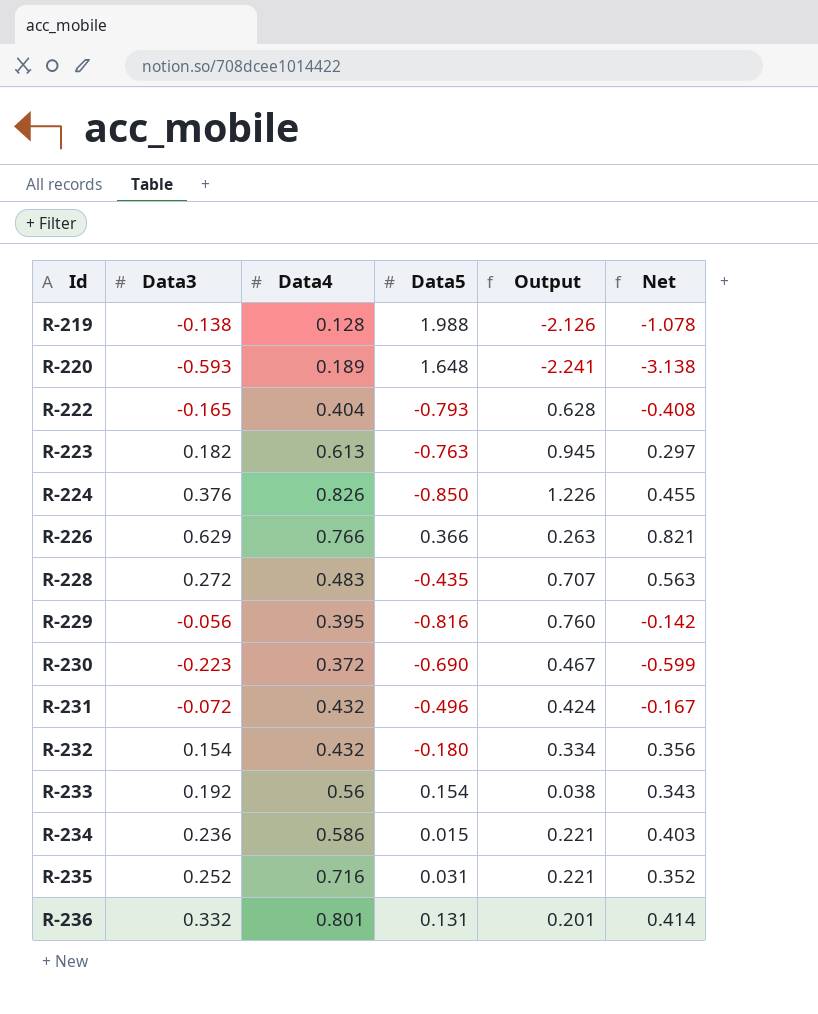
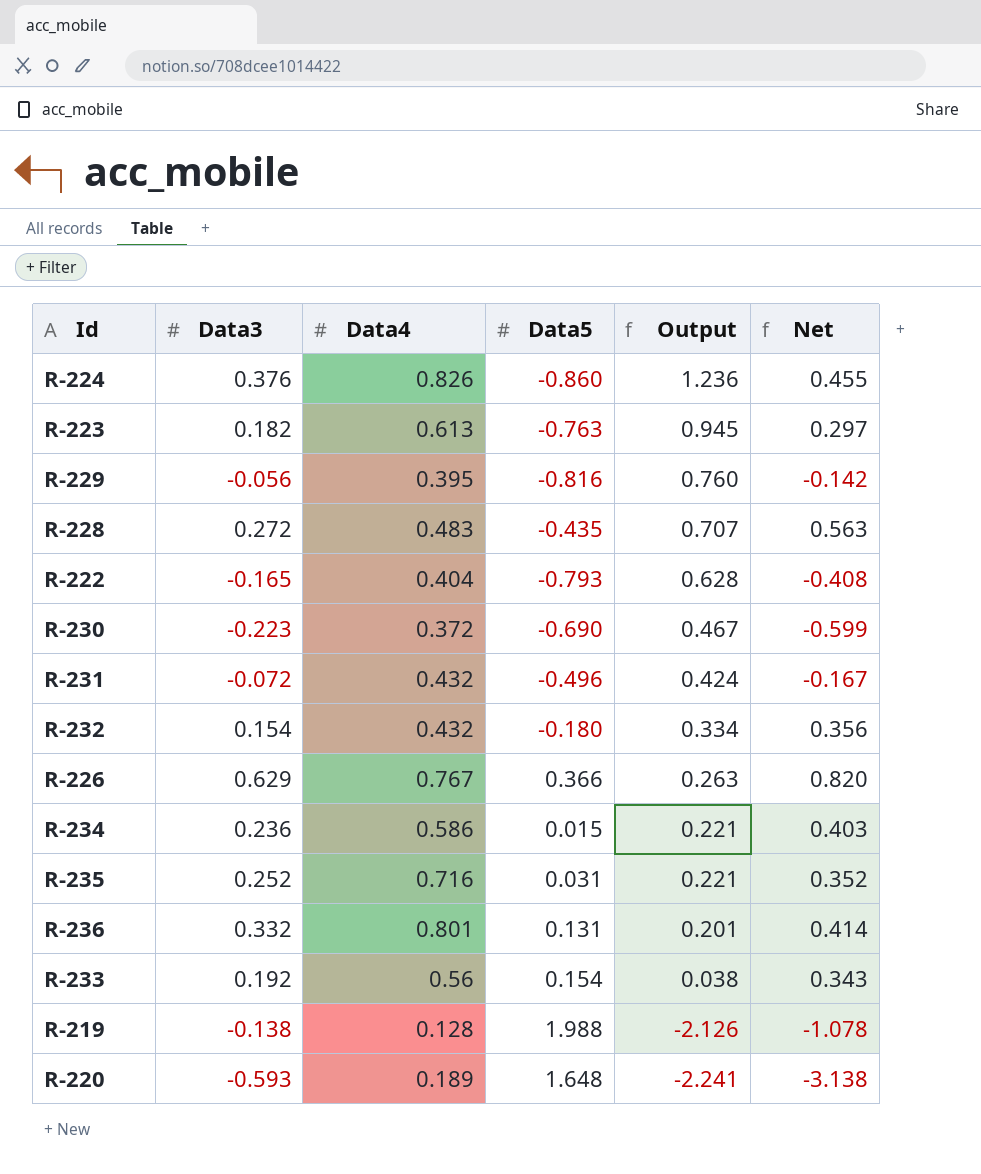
row order: Id ascending -> Output descending
R-224 | Data5: -0.850 -> -0.860
R-224 | Output: 1.226 -> 1.236
R-226 | Data4: 0.766 -> 0.767
R-226 | Net: 0.821 -> 0.820

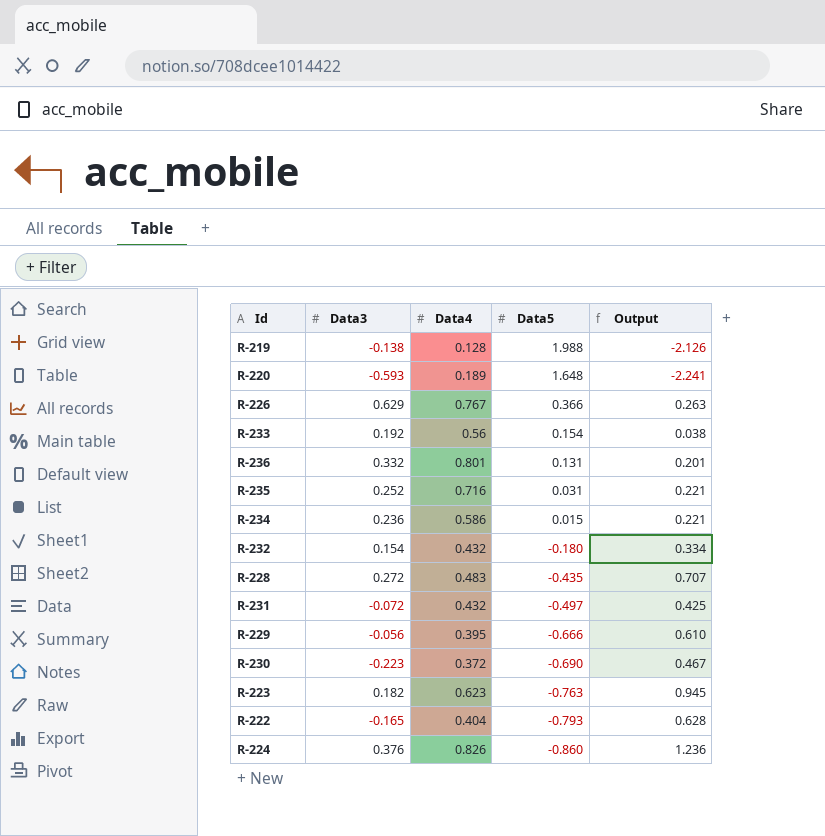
row order: Output descending -> Data5 descending
column Net | formula: [Data3] / [Data4] -> none
R-231 | Data5: -0.496 -> -0.497
R-231 | Output: 0.424 -> 0.425
R-229 | Data5: -0.816 -> -0.666
R-229 | Output: 0.760 -> 0.610
R-223 | Data4: 0.613 -> 0.623

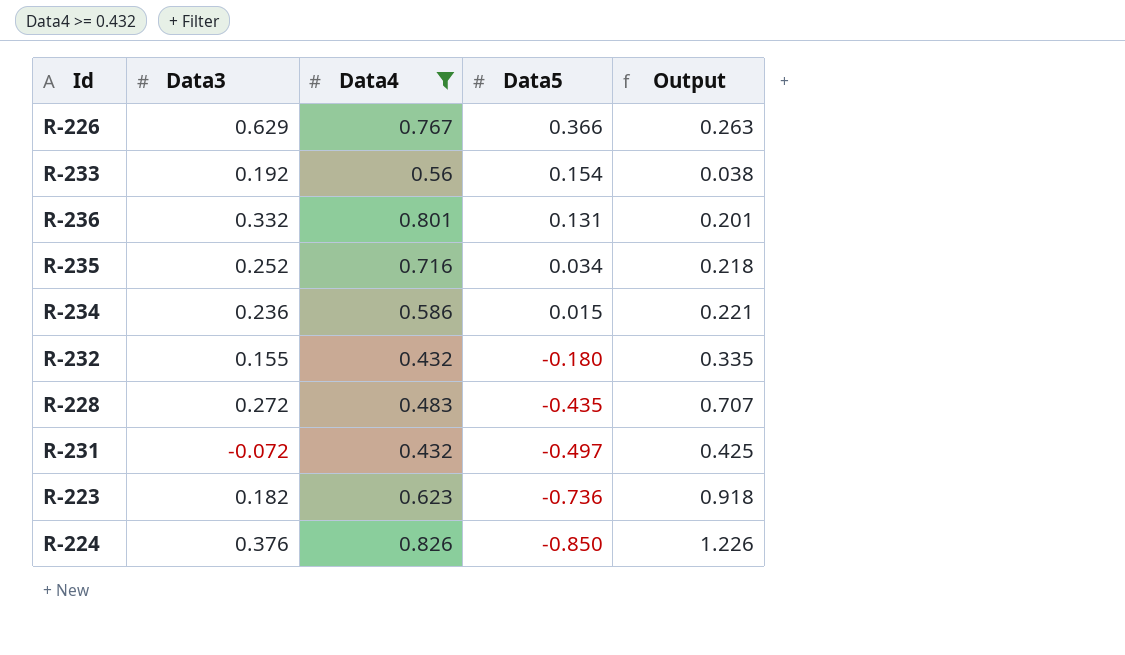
filter: none -> Data4 >= 0.432
R-235 | Data5: 0.031 -> 0.034
R-235 | Output: 0.221 -> 0.218
R-232 | Data3: 0.154 -> 0.155
R-232 | Output: 0.334 -> 0.335
R-223 | Data5: -0.763 -> -0.736
R-223 | Output: 0.945 -> 0.918
R-224 | Data5: -0.860 -> -0.850
R-224 | Output: 1.236 -> 1.226

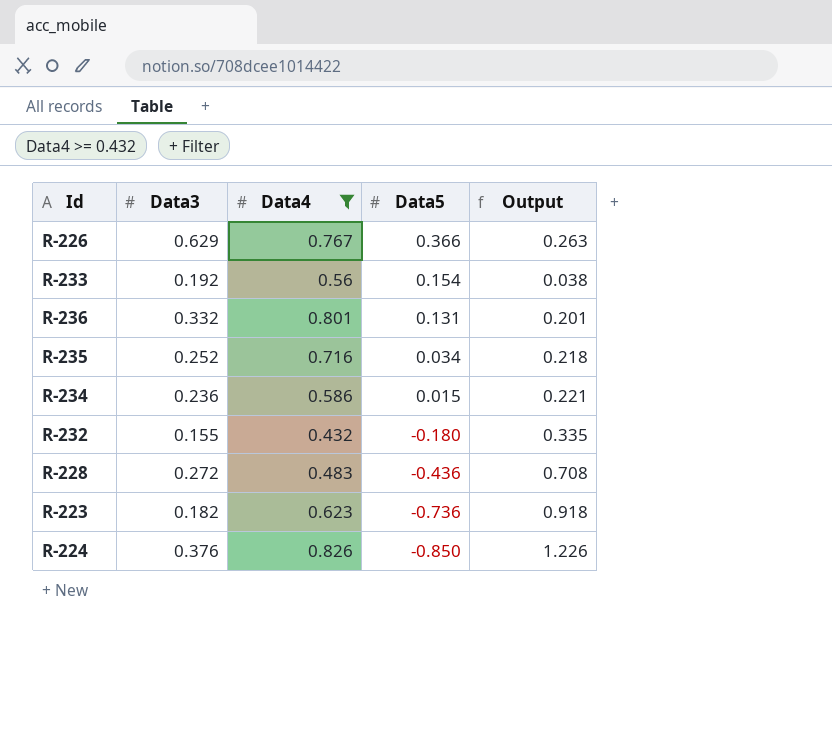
row R-231: -0.072 | 0.432 | -0.497 | 0.425 -> none
R-228 | Data5: -0.435 -> -0.436
R-228 | Output: 0.707 -> 0.708

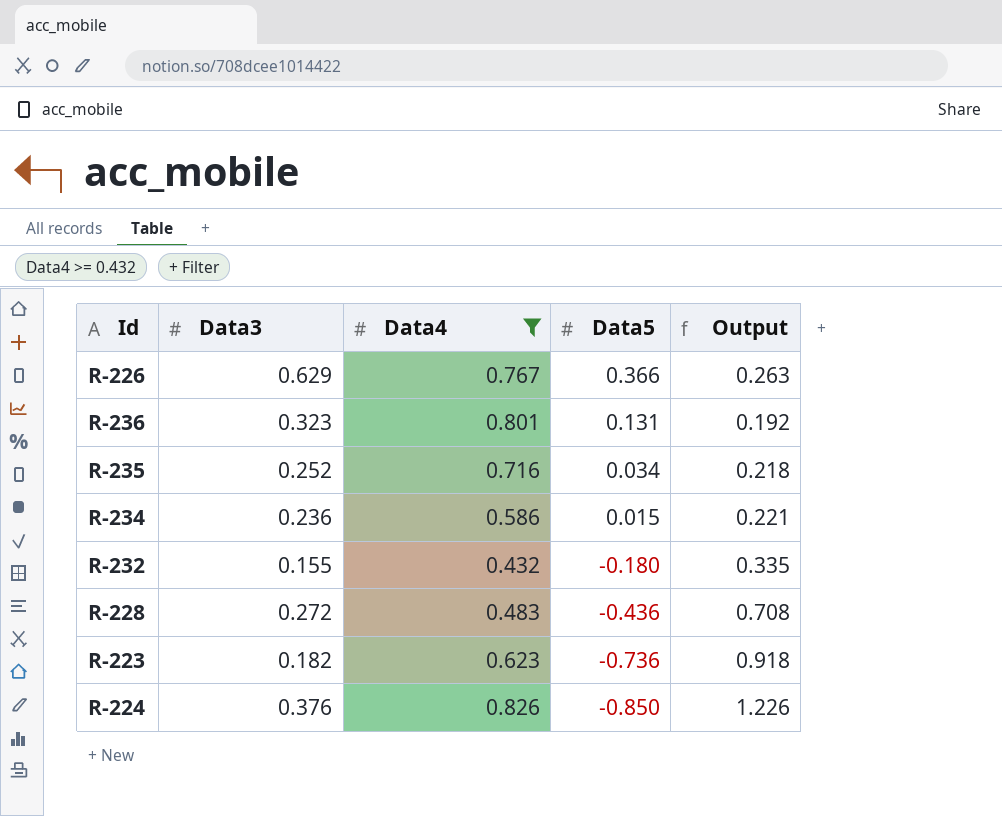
row R-233: 0.192 | 0.56 | 0.154 | 0.038 -> none
R-236 | Data3: 0.332 -> 0.323
R-236 | Output: 0.201 -> 0.192

